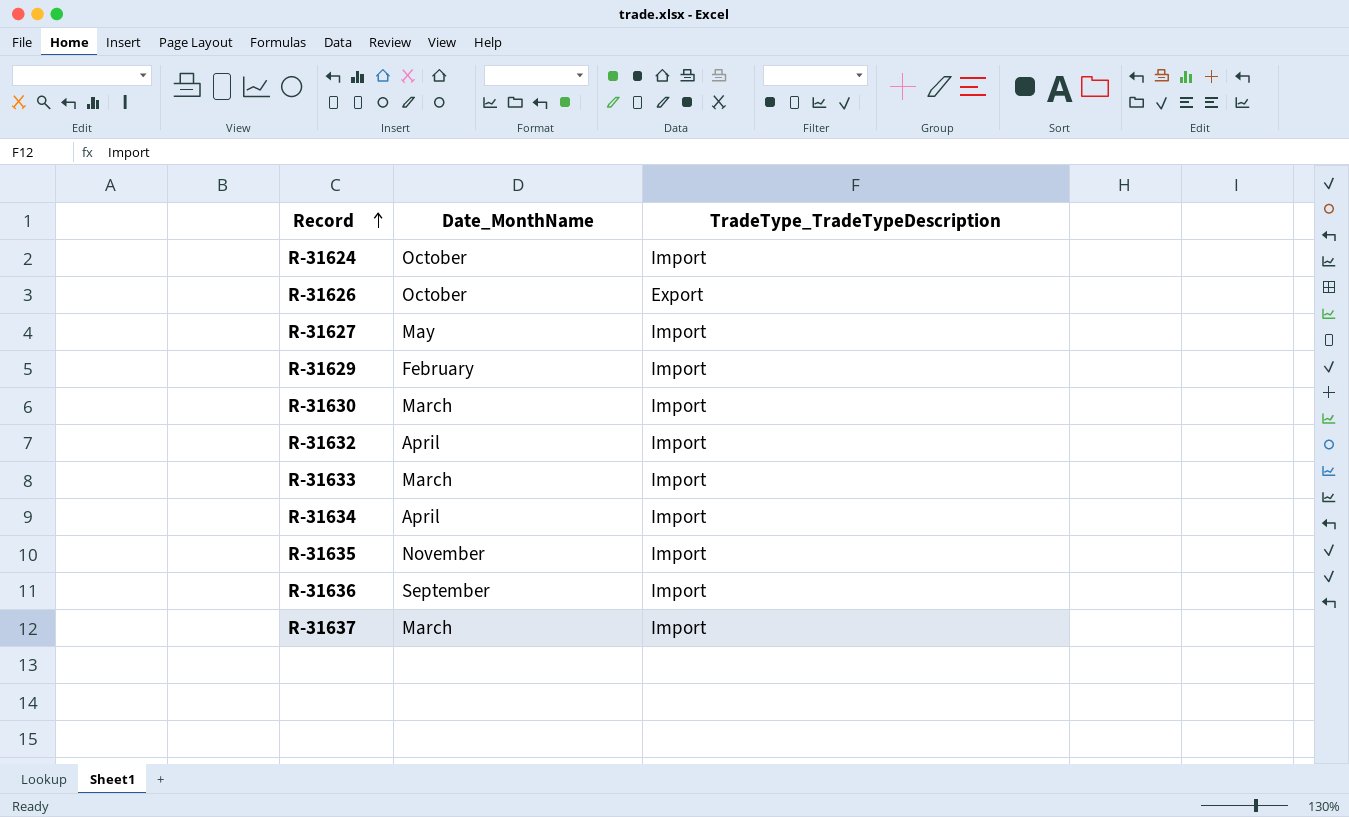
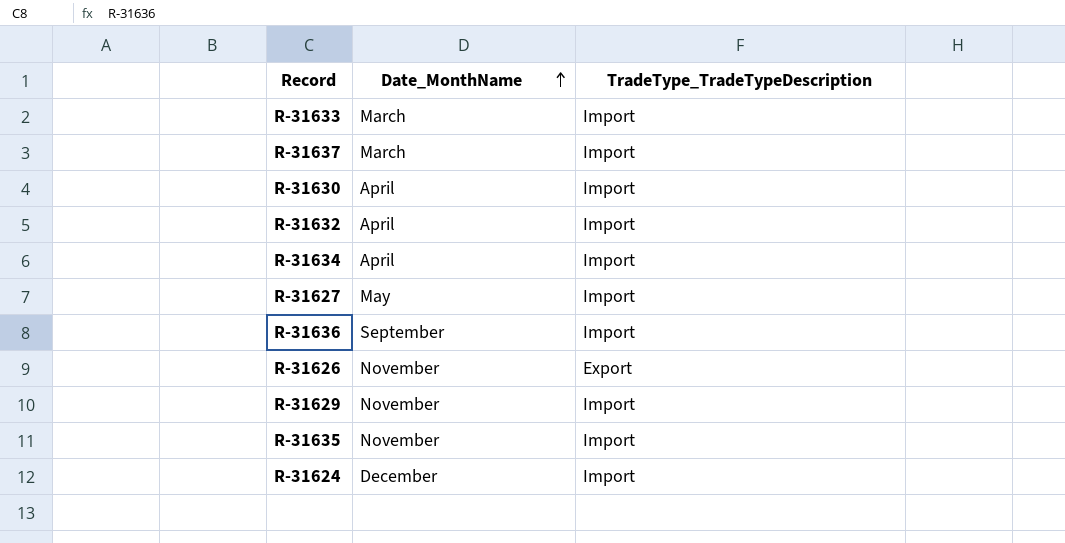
row order: Record ascending -> Date_MonthName ascending
R-31630 | Date_MonthName: March -> April
R-31626 | Date_MonthName: October -> November
R-31629 | Date_MonthName: February -> November
R-31624 | Date_MonthName: October -> December

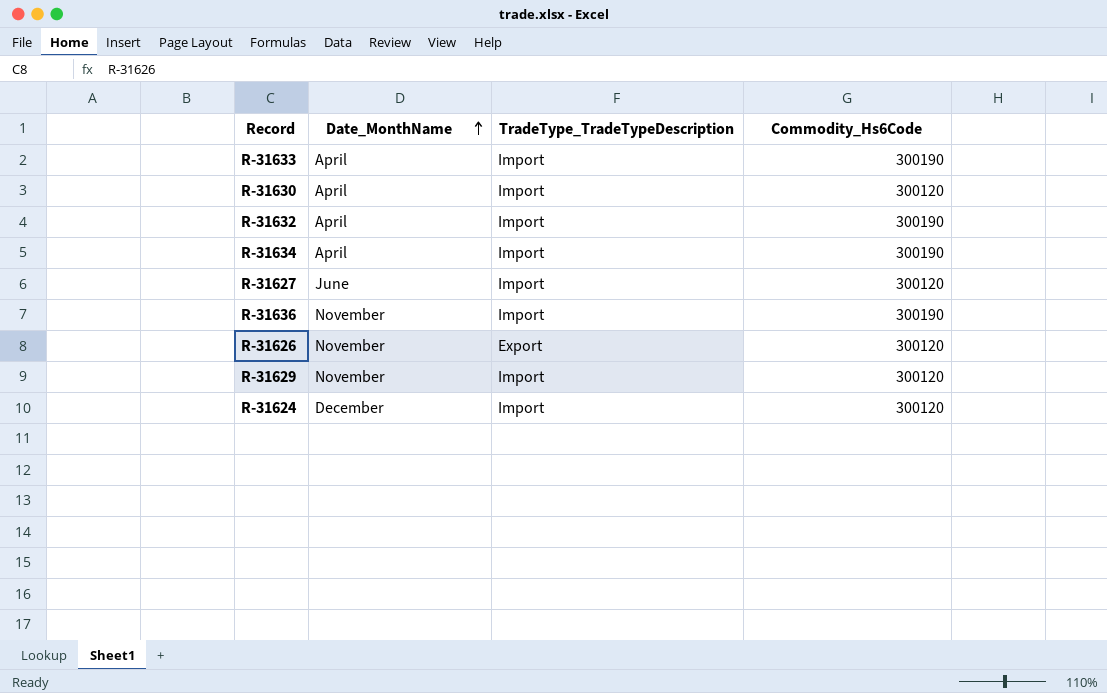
column Commodity_Hs6Code | position: none -> 4
row R-31637: March | Import -> none
row R-31635: November | Import -> none
R-31633 | Date_MonthName: March -> April
R-31627 | Date_MonthName: May -> June
R-31636 | Date_MonthName: September -> November

